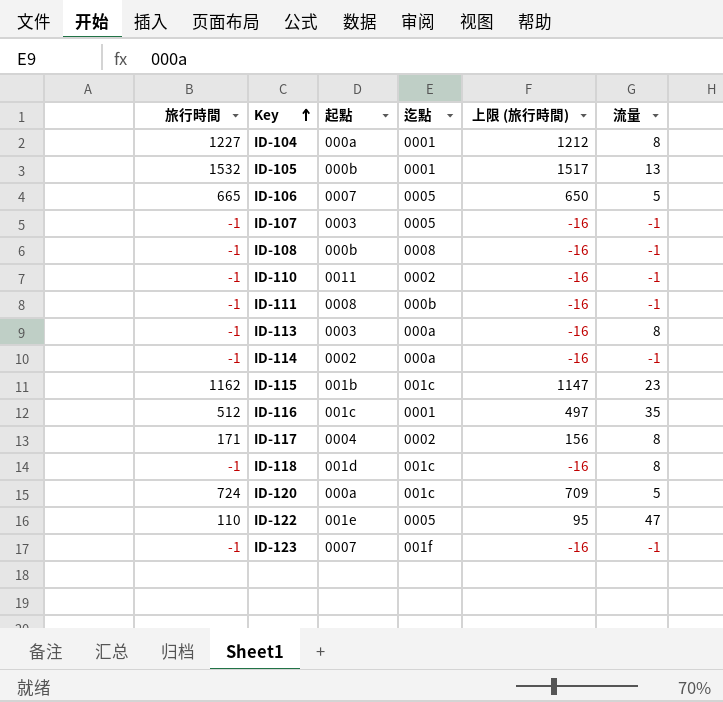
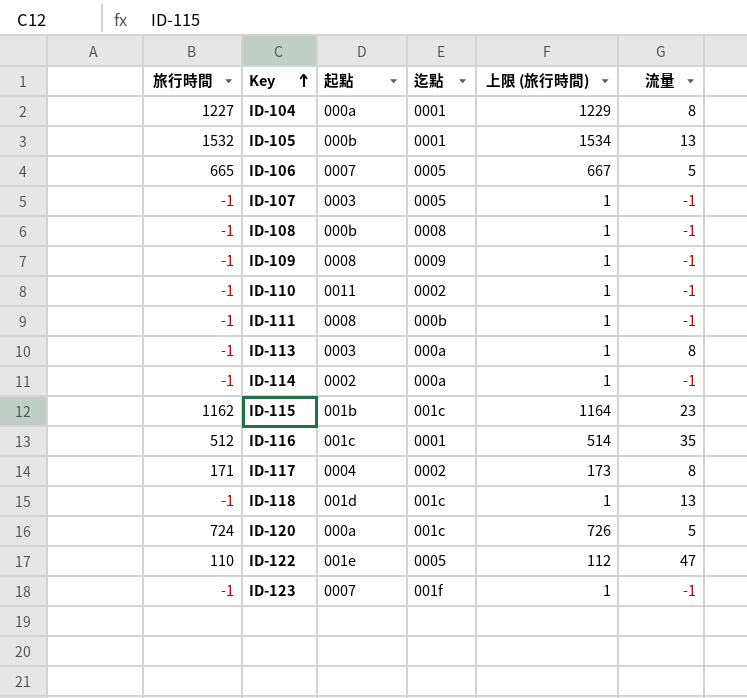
column 上限 (旅行時間) | formula: [旅行時間] - 15 -> [旅行時間] + 2
row ID-109: none -> -1 | 0008 | 0009 | 1 | -1
ID-118 | 流量: 8 -> 13

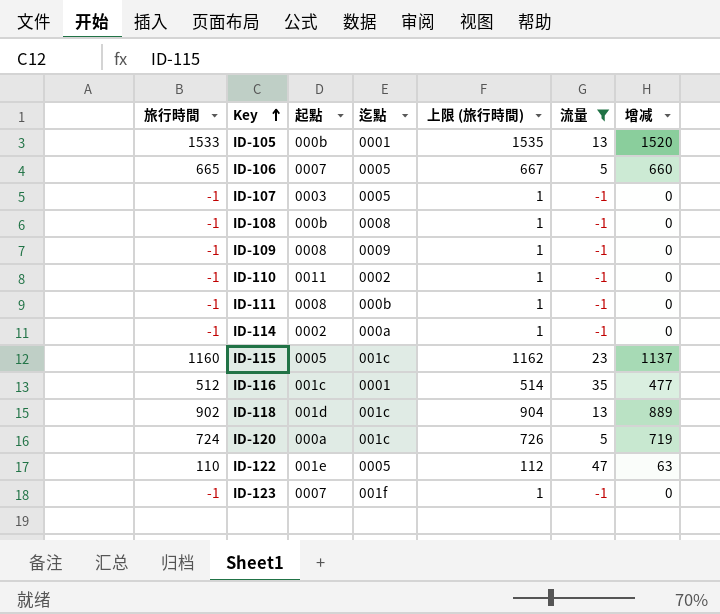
filter: none -> 流量 != 8
column 增减 | formula: none -> [旅行時間] - [流量]
ID-105 | 旅行時間: 1532 -> 1533
ID-105 | 上限 (旅行時間): 1534 -> 1535
ID-115 | 旅行時間: 1162 -> 1160
ID-115 | 起點: 001b -> 0005
ID-115 | 上限 (旅行時間): 1164 -> 1162
ID-118 | 旅行時間: -1 -> 902
ID-118 | 上限 (旅行時間): 1 -> 904

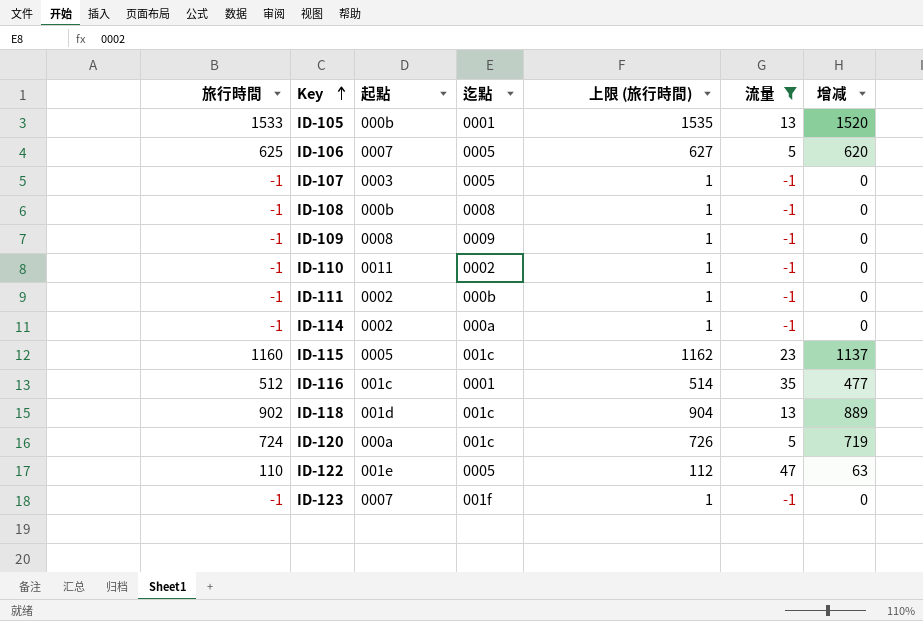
ID-106 | 旅行時間: 665 -> 625
ID-106 | 上限 (旅行時間): 667 -> 627
ID-106 | 增减: 660 -> 620
ID-111 | 起點: 0008 -> 0002

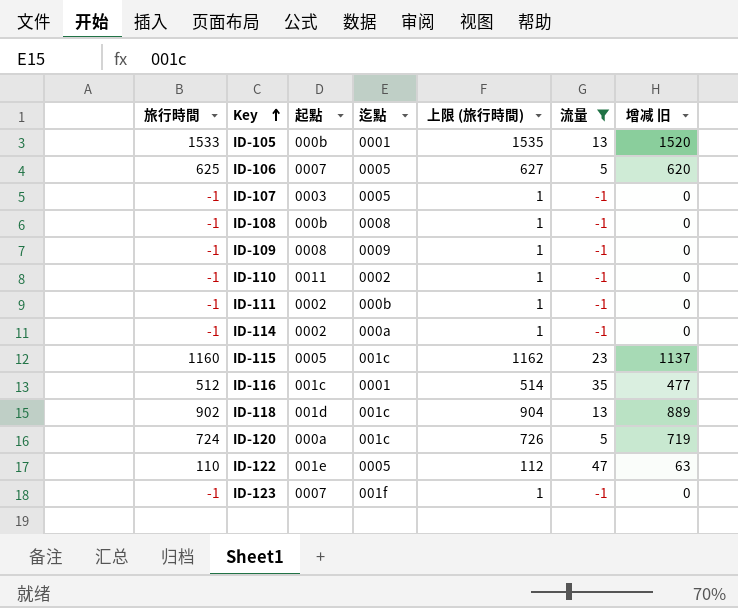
column name: 增减 -> 增减 旧

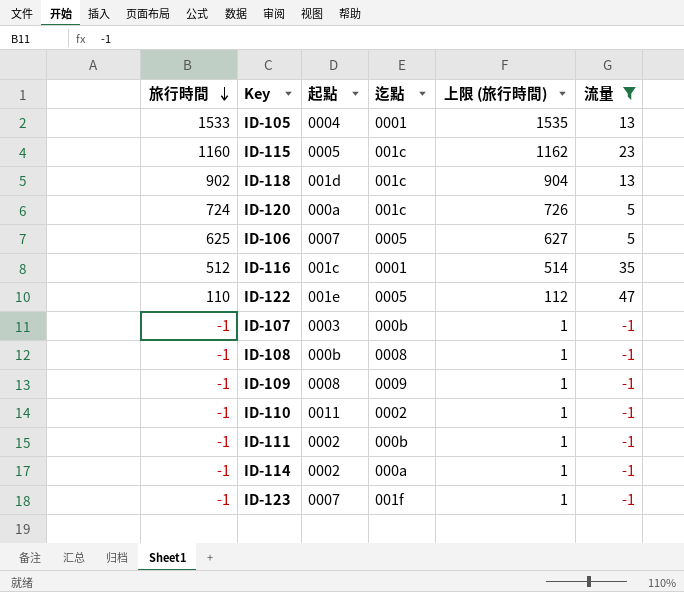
row order: Key ascending -> 旅行時間 descending
column 增减 旧 | formula: [旅行時間] - [流量] -> none
ID-105 | 起點: 000b -> 0004
ID-107 | 迄點: 0005 -> 000b

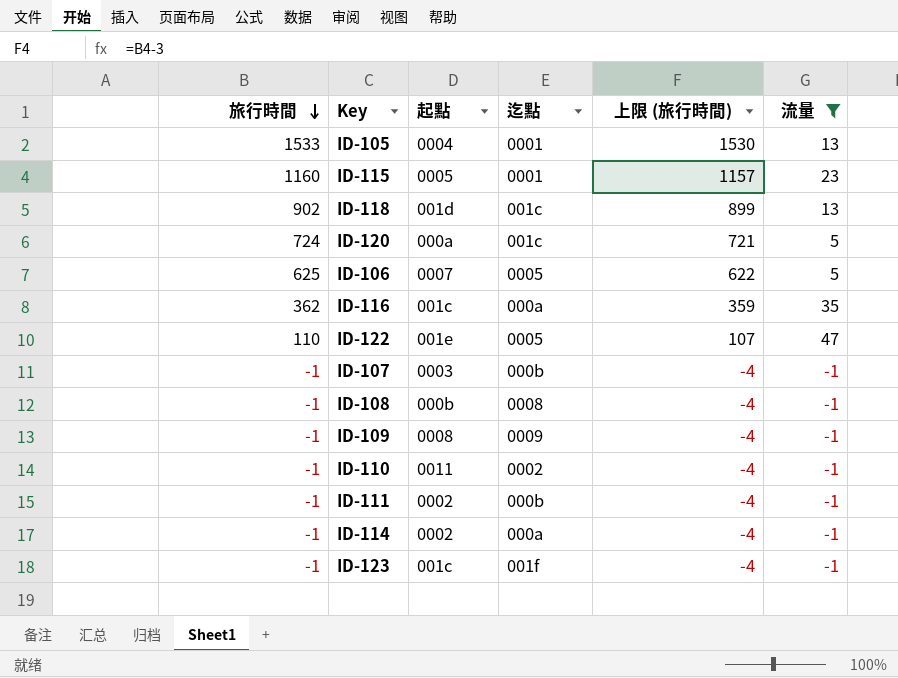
column 上限 (旅行時間) | formula: [旅行時間] + 2 -> [旅行時間] - 3
ID-115 | 迄點: 001c -> 0001
ID-116 | 旅行時間: 512 -> 362
ID-116 | 迄點: 0001 -> 000a
ID-123 | 起點: 0007 -> 001c

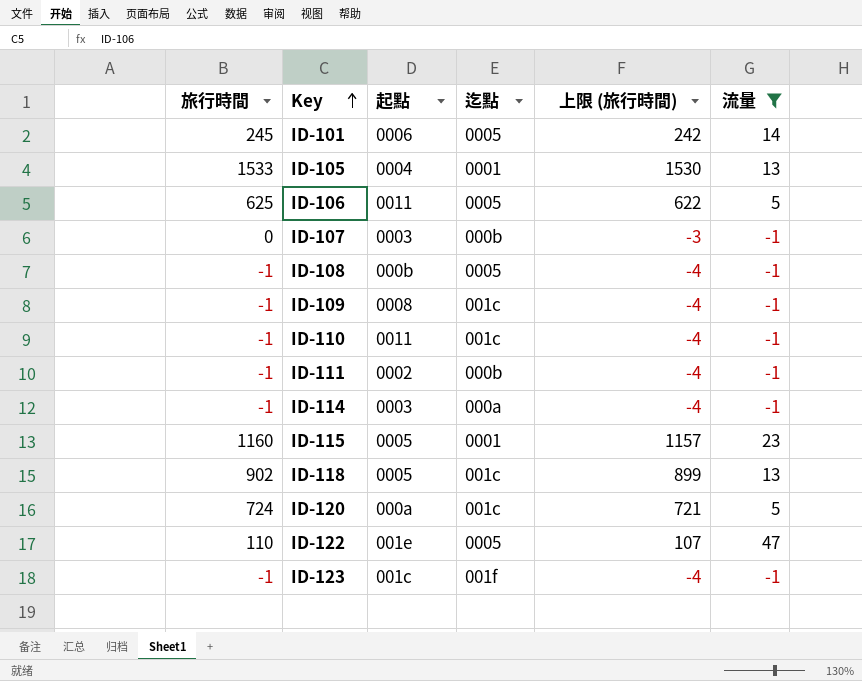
row order: 旅行時間 descending -> Key ascending
row ID-116: 362 | 001c | 000a | 359 | 35 -> none
row ID-101: none -> 245 | 0006 | 0005 | 242 | 14
ID-106 | 起點: 0007 -> 0011
ID-107 | 旅行時間: -1 -> 0
ID-107 | 上限 (旅行時間): -4 -> -3
ID-108 | 迄點: 0008 -> 0005
ID-109 | 迄點: 0009 -> 001c
ID-110 | 迄點: 0002 -> 001c
ID-114 | 起點: 0002 -> 0003
ID-118 | 起點: 001d -> 0005

